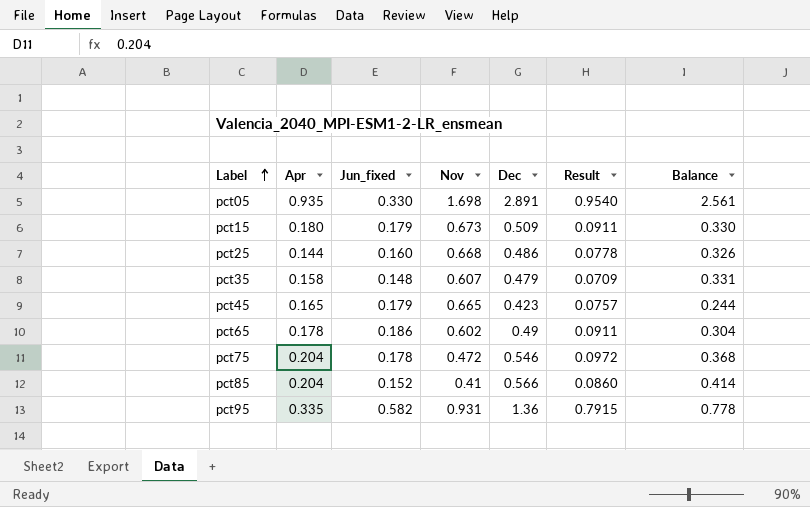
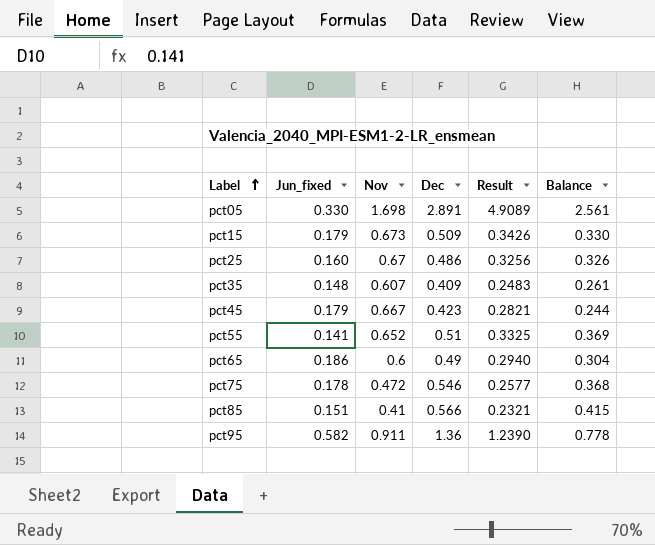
column Apr | position: 2 -> none
column Result | formula: [Jun_fixed] * [Dec] -> [Nov] * [Dec]
pct25 | Nov: 0.668 -> 0.67
pct35 | Dec: 0.479 -> 0.409
pct35 | Balance: 0.331 -> 0.261
pct45 | Nov: 0.665 -> 0.667
row pct55: none -> 0.141 | 0.652 | 0.51 | 0.3325 | 0.369
pct65 | Nov: 0.602 -> 0.6
pct85 | Jun_fixed: 0.152 -> 0.151
pct85 | Balance: 0.414 -> 0.415
pct95 | Nov: 0.931 -> 0.911

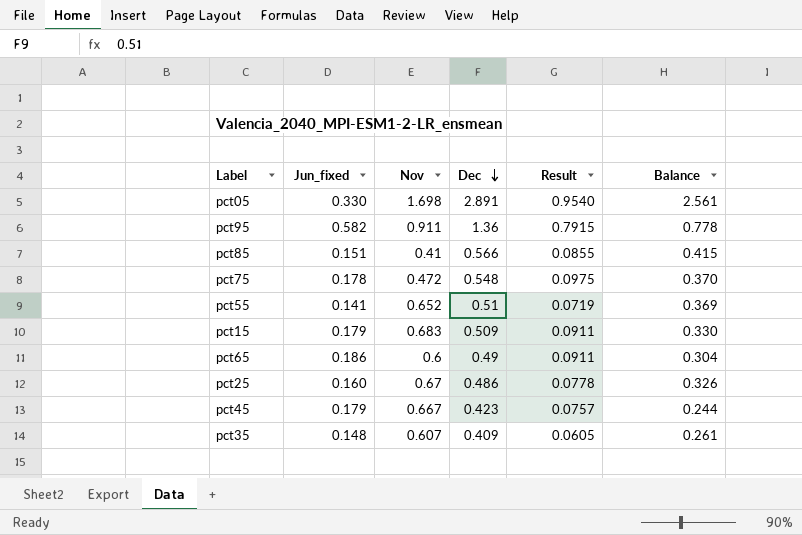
row order: Label ascending -> Dec descending
column Result | formula: [Nov] * [Dec] -> [Jun_fixed] * [Dec]
pct75 | Dec: 0.546 -> 0.548
pct75 | Balance: 0.368 -> 0.370
pct15 | Nov: 0.673 -> 0.683

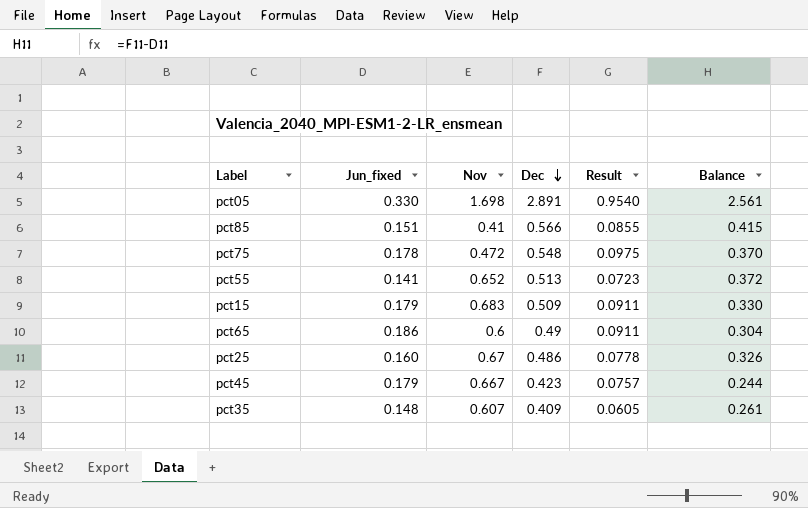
row pct95: 0.582 | 0.911 | 1.36 | 0.7915 | 0.778 -> none
pct55 | Dec: 0.51 -> 0.513
pct55 | Result: 0.0719 -> 0.0723
pct55 | Balance: 0.369 -> 0.372

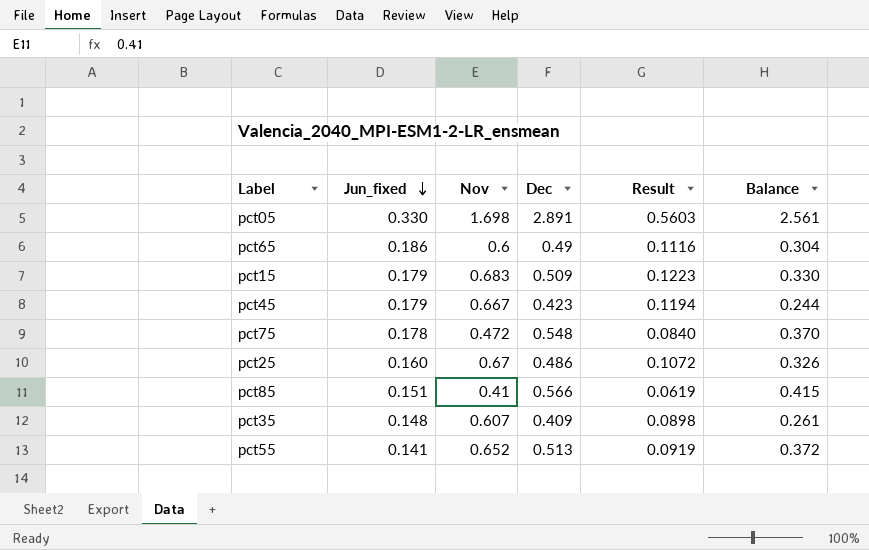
row order: Dec descending -> Jun_fixed descending
column Result | formula: [Jun_fixed] * [Dec] -> [Jun_fixed] * [Nov]

